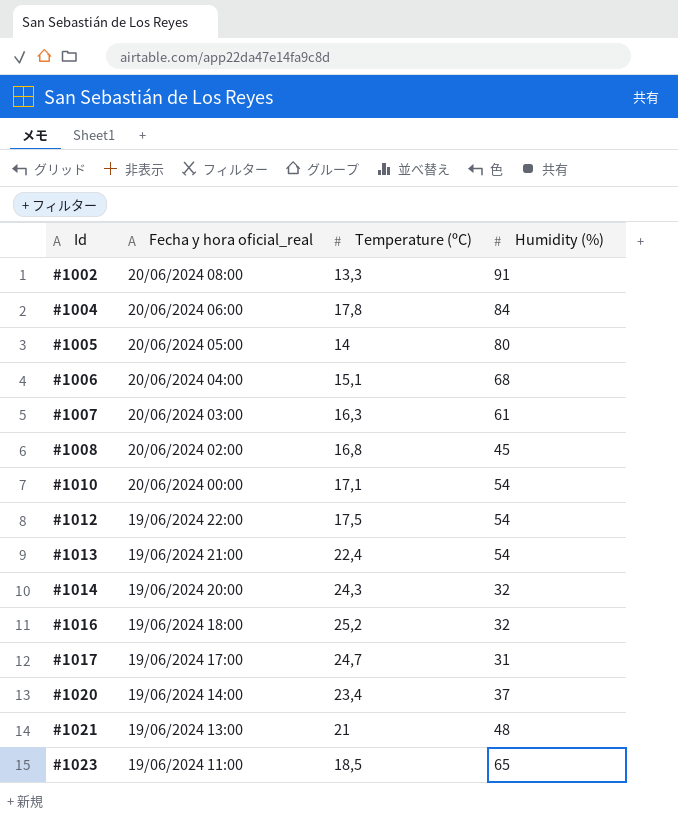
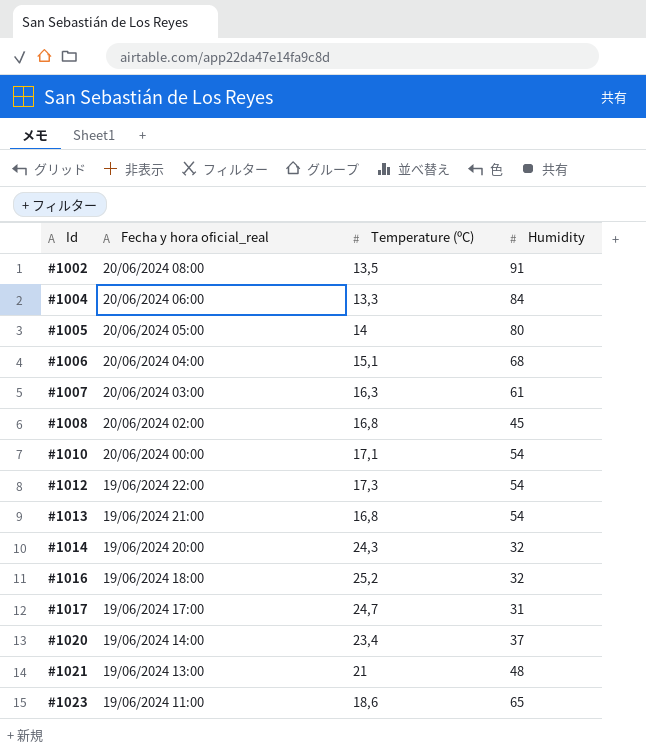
column name: Humidity (%) -> Humidity
#1002 | Temperature (ºC): 13,3 -> 13,5
#1004 | Temperature (ºC): 17,8 -> 13,3
#1012 | Temperature (ºC): 17,5 -> 17,3
#1013 | Temperature (ºC): 22,4 -> 16,8
#1023 | Temperature (ºC): 18,5 -> 18,6

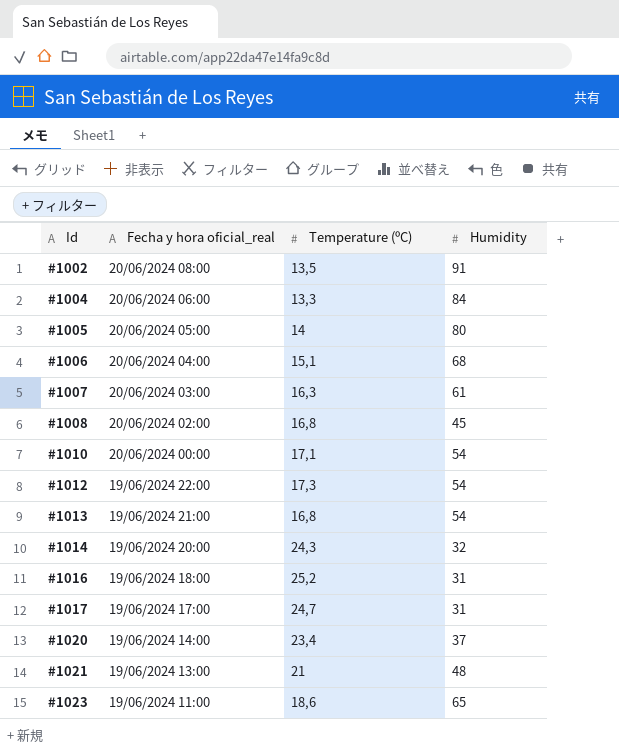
#1016 | Humidity: 32 -> 31

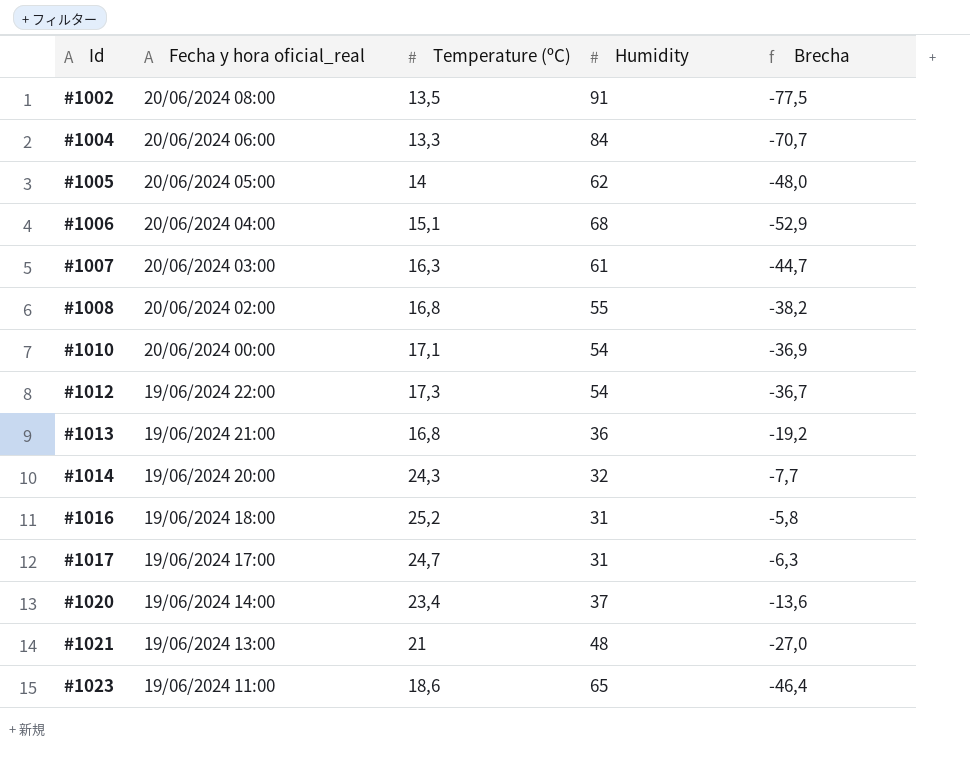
column Brecha | formula: none -> [Temperature (ºC)] - [Humidity]
#1005 | Humidity: 80 -> 62
#1008 | Humidity: 45 -> 55
#1013 | Humidity: 54 -> 36

